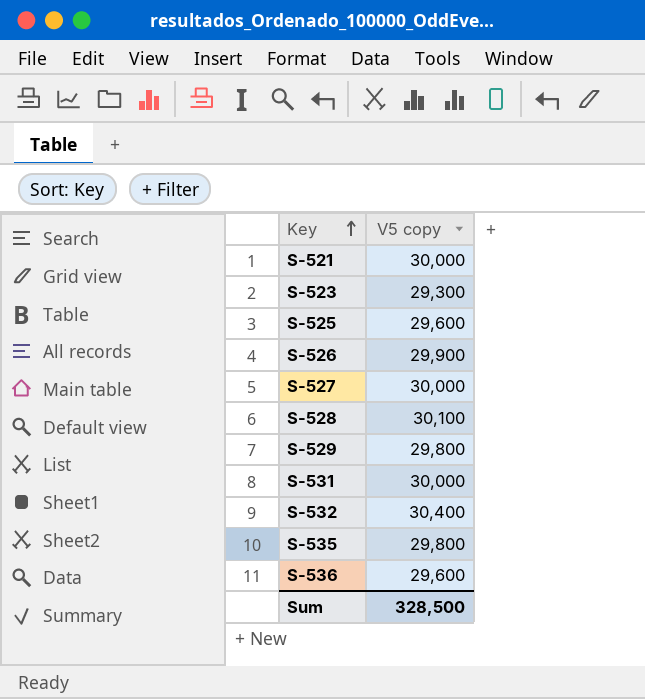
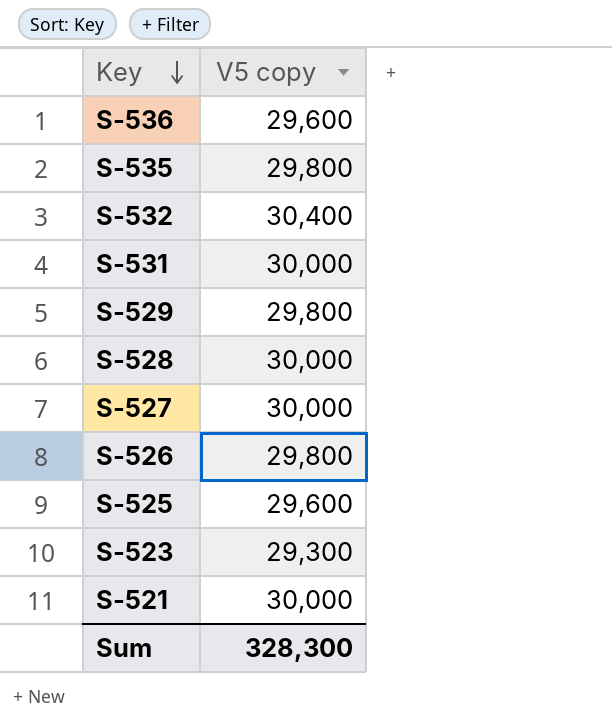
row order: Key ascending -> Key descending
S-528 | V5 copy: 30,100 -> 30,000
S-526 | V5 copy: 29,900 -> 29,800
Sum | V5 copy: 328,500 -> 328,300

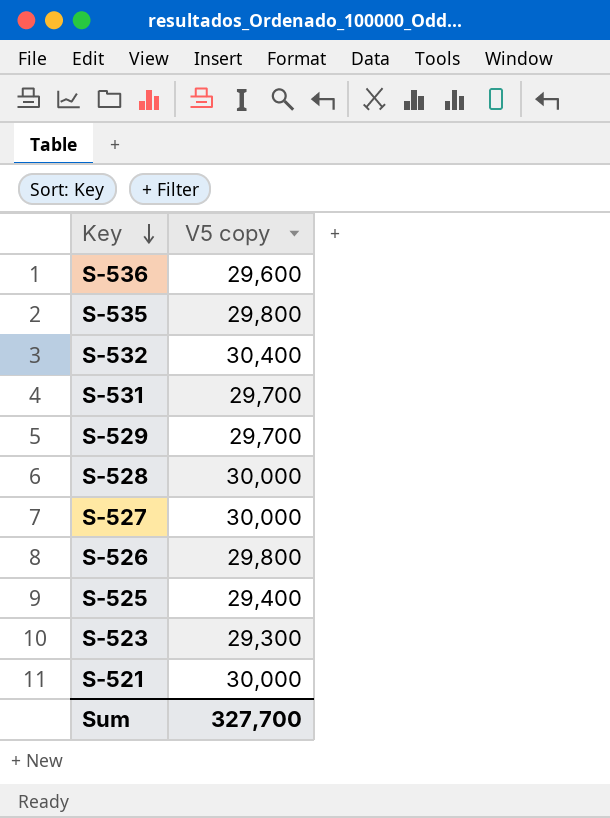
S-531 | V5 copy: 30,000 -> 29,700
S-529 | V5 copy: 29,800 -> 29,700
S-525 | V5 copy: 29,600 -> 29,400
Sum | V5 copy: 328,300 -> 327,700

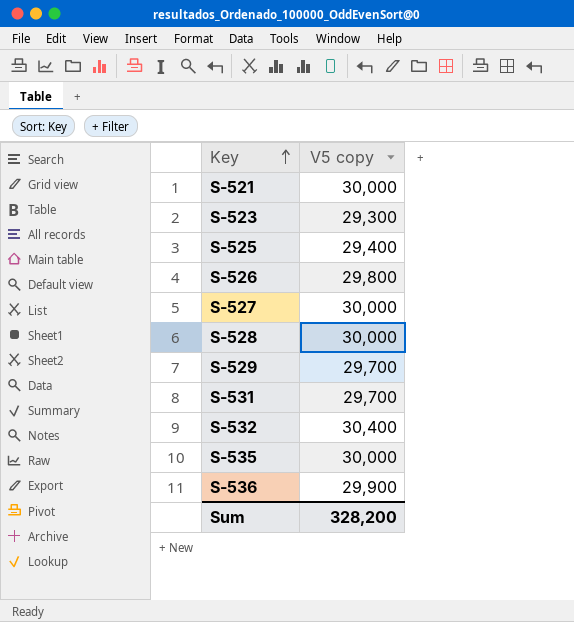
row order: Key descending -> Key ascending
S-535 | V5 copy: 29,800 -> 30,000
S-536 | V5 copy: 29,600 -> 29,900
Sum | V5 copy: 327,700 -> 328,200

